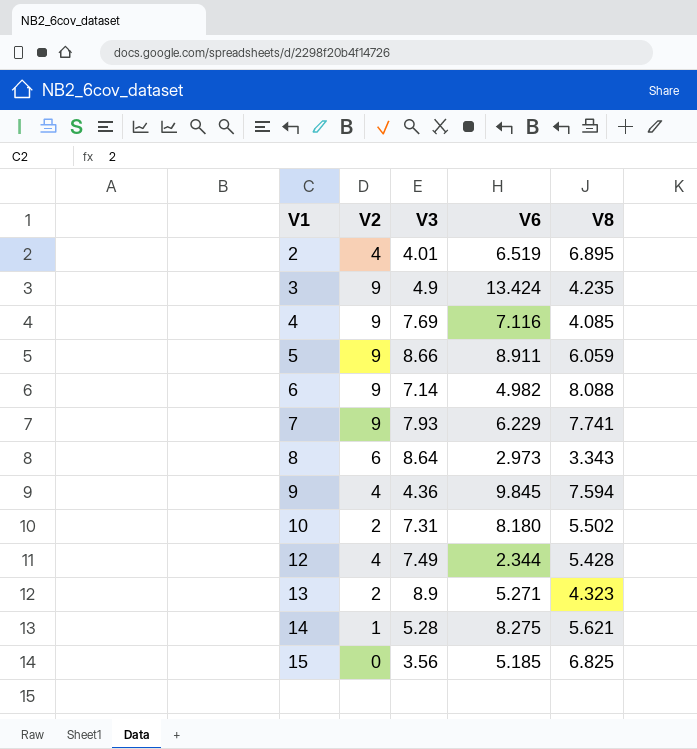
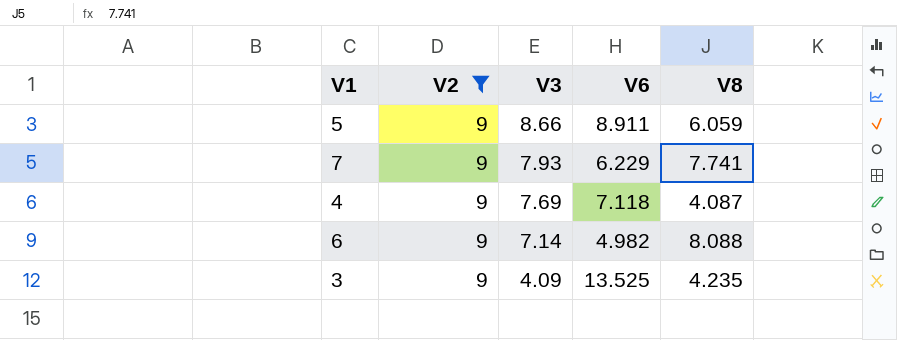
filter: none -> V2 = 9
row order: V1 ascending -> V3 descending
4 | V6: 7.116 -> 7.118
4 | V8: 4.085 -> 4.087
3 | V3: 4.9 -> 4.09
3 | V6: 13.424 -> 13.525

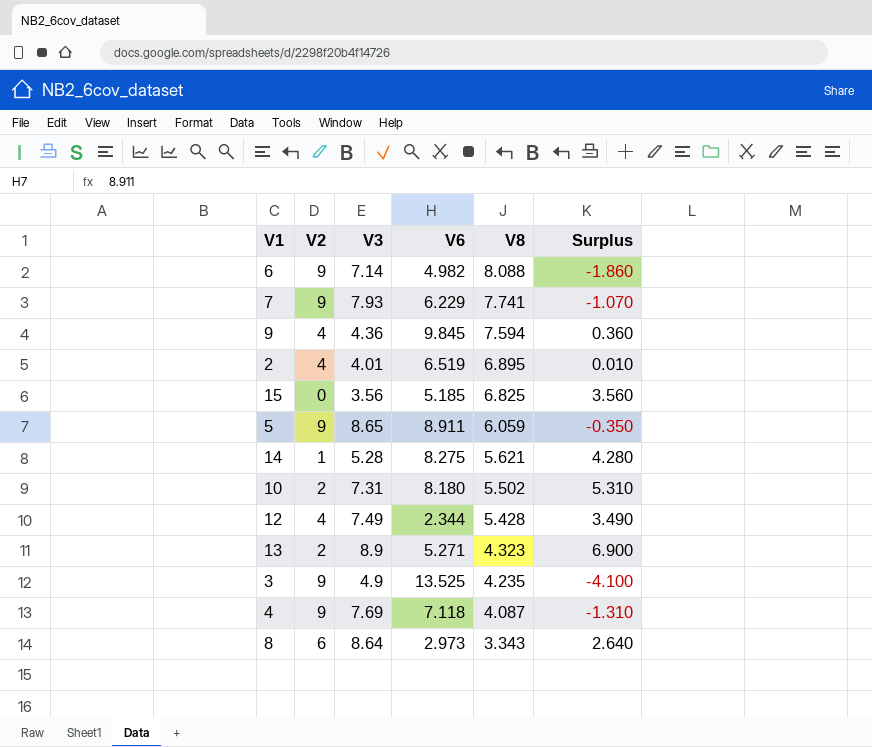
filter: V2 = 9 -> none
row order: V3 descending -> V8 descending
column Surplus | formula: none -> [V3] - [V2]
5 | V3: 8.66 -> 8.65
3 | V3: 4.09 -> 4.9

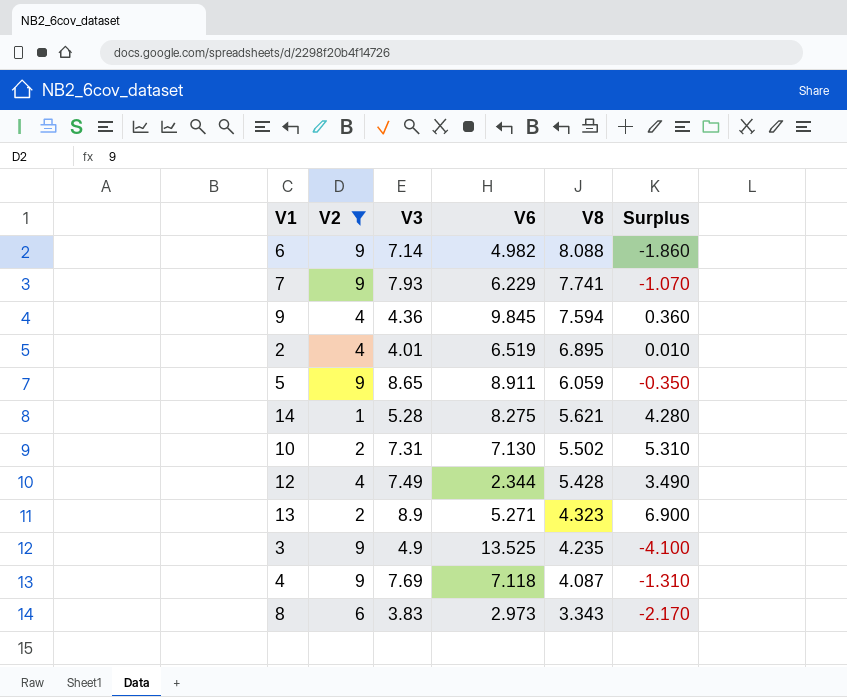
filter: none -> V2 != 0
10 | V6: 8.180 -> 7.130
8 | V3: 8.64 -> 3.83
8 | Surplus: 2.640 -> -2.170

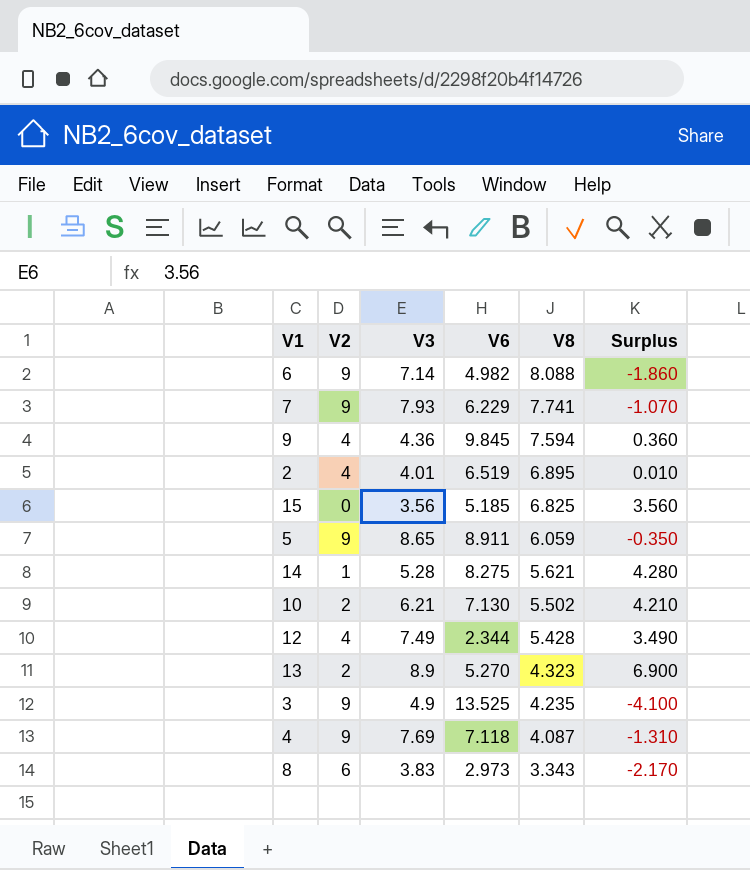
filter: V2 != 0 -> none
10 | V3: 7.31 -> 6.21
10 | Surplus: 5.310 -> 4.210
13 | V6: 5.271 -> 5.270

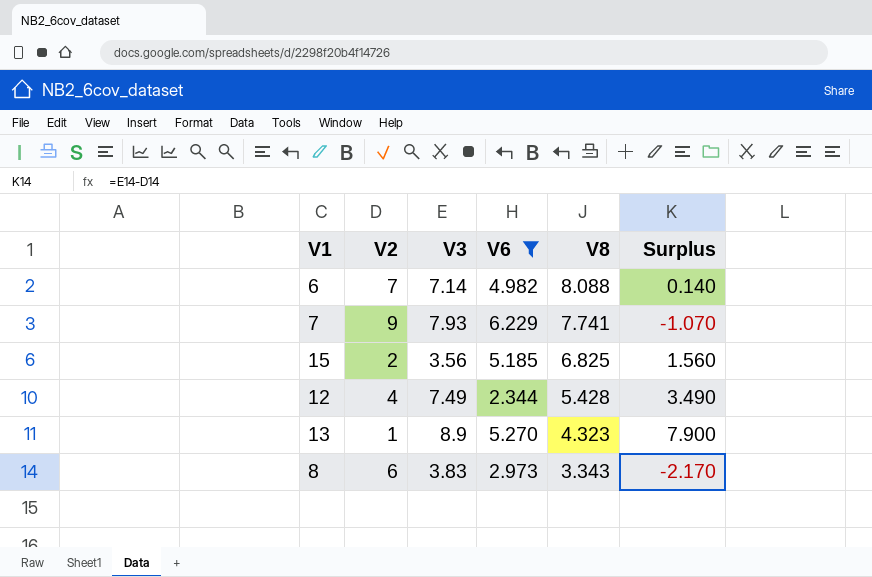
filter: none -> V6 <= 6.229
6 | V2: 9 -> 7
6 | Surplus: -1.860 -> 0.140
15 | V2: 0 -> 2
15 | Surplus: 3.560 -> 1.560
13 | V2: 2 -> 1
13 | Surplus: 6.900 -> 7.900

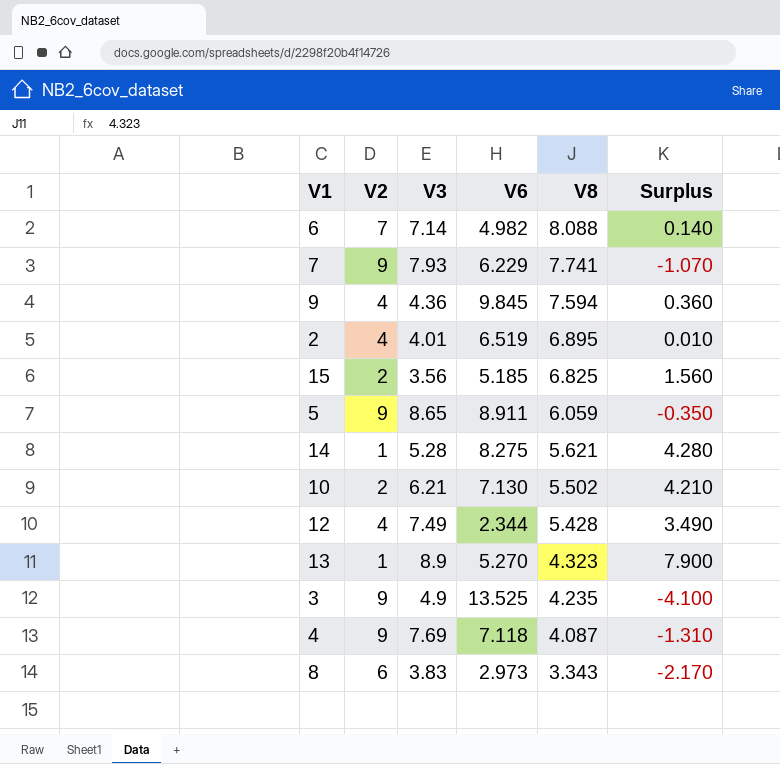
filter: V6 <= 6.229 -> none

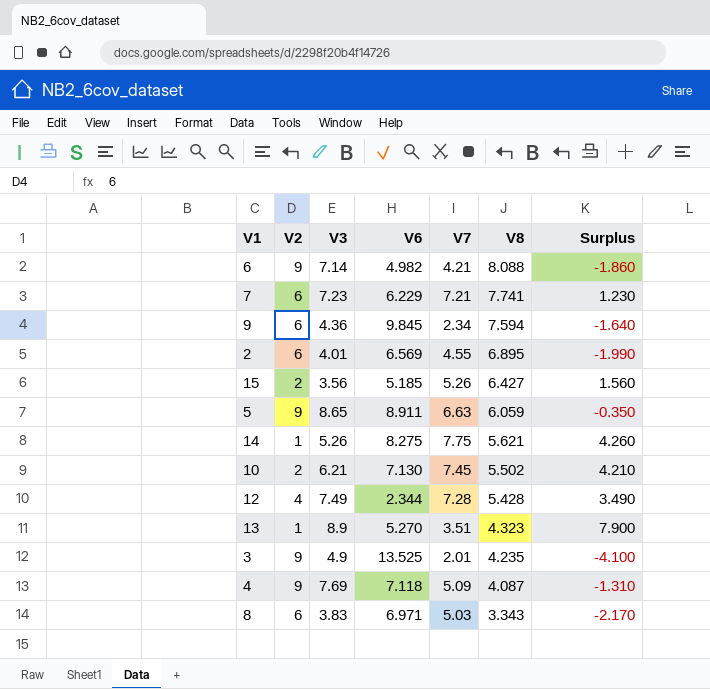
column V7 | position: none -> 5
6 | V2: 7 -> 9
6 | Surplus: 0.140 -> -1.860
7 | V2: 9 -> 6
7 | V3: 7.93 -> 7.23
7 | Surplus: -1.070 -> 1.230
9 | V2: 4 -> 6
9 | Surplus: 0.360 -> -1.640
2 | V2: 4 -> 6
2 | V6: 6.519 -> 6.569
2 | Surplus: 0.010 -> -1.990
15 | V8: 6.825 -> 6.427
14 | V3: 5.28 -> 5.26
14 | Surplus: 4.280 -> 4.260
8 | V6: 2.973 -> 6.971

